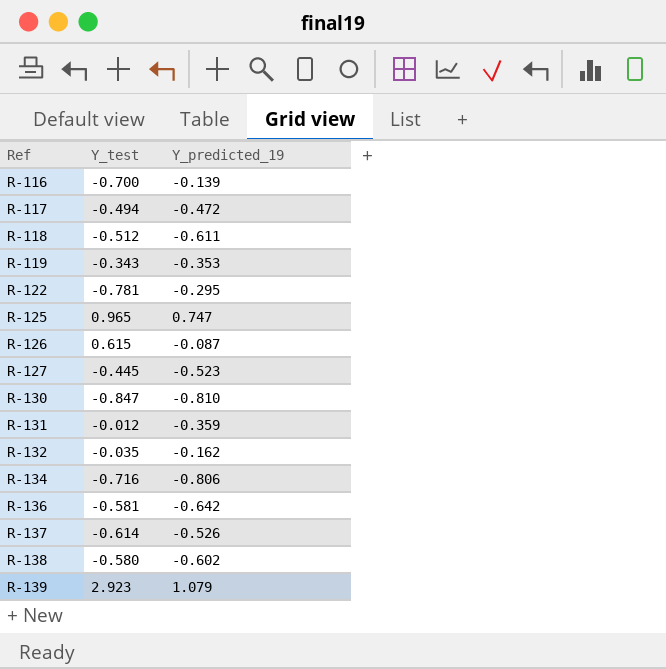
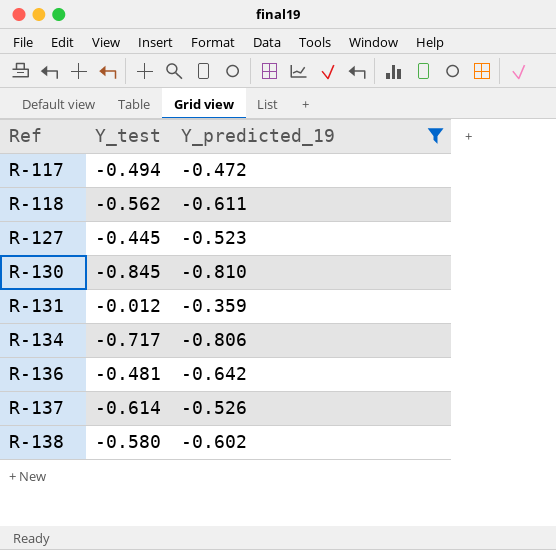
filter: none -> Y_predicted_19 <= -0.359
R-118 | Y_test: -0.512 -> -0.562
R-130 | Y_test: -0.847 -> -0.845
R-134 | Y_test: -0.716 -> -0.717
R-136 | Y_test: -0.581 -> -0.481

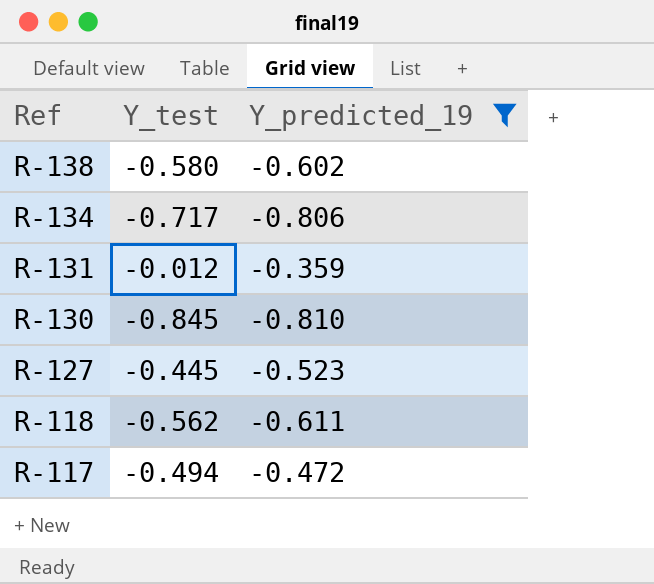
row order: Ref ascending -> Ref descending
row R-136: -0.481 | -0.642 -> none
row R-137: -0.614 | -0.526 -> none

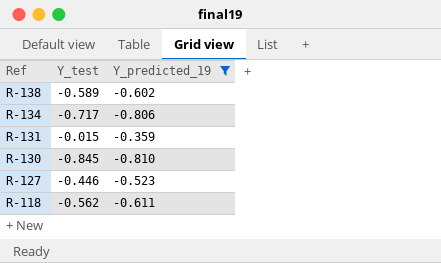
row R-117: -0.494 | -0.472 -> none
R-138 | Y_test: -0.580 -> -0.589
R-131 | Y_test: -0.012 -> -0.015
R-127 | Y_test: -0.445 -> -0.446

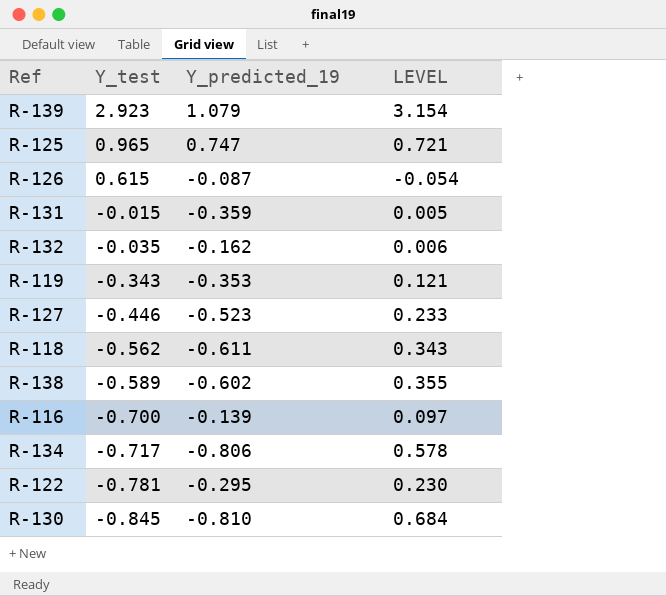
filter: Y_predicted_19 <= -0.359 -> none
row order: Ref descending -> Y_test descending
column LEVEL | formula: none -> [Y_test] * [Y_predicted_19]

